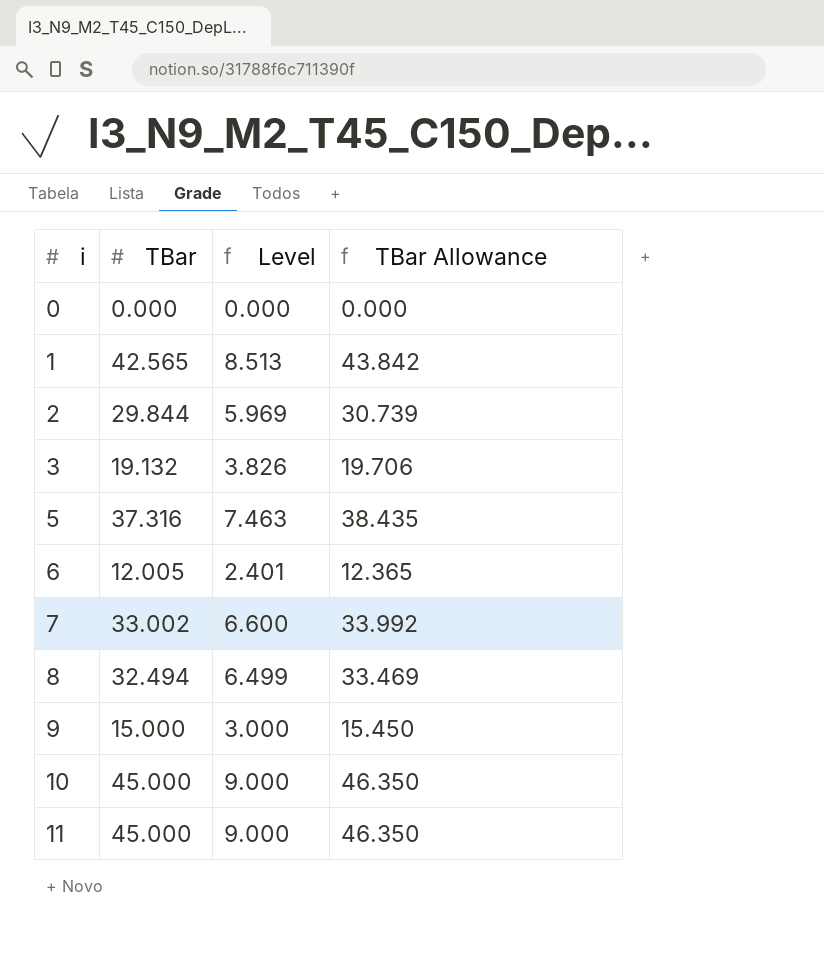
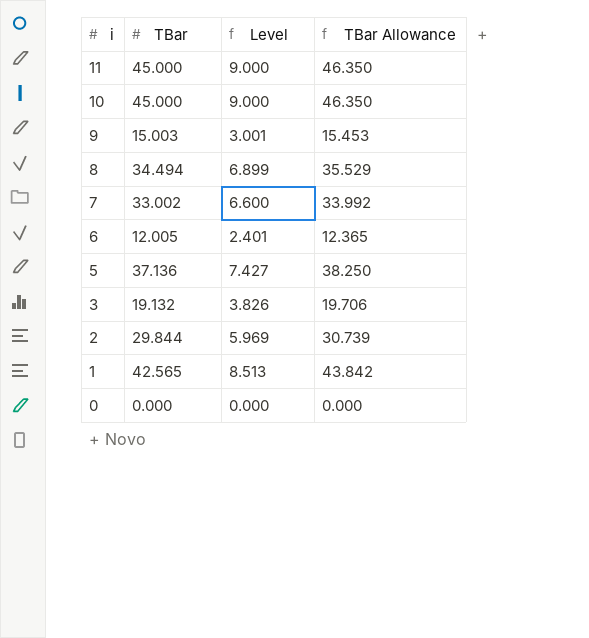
row order: i ascending -> i descending
9 | TBar: 15.000 -> 15.003
9 | Level: 3.000 -> 3.001
9 | TBar Allowance: 15.450 -> 15.453
8 | TBar: 32.494 -> 34.494
8 | Level: 6.499 -> 6.899
8 | TBar Allowance: 33.469 -> 35.529
5 | TBar: 37.316 -> 37.136
5 | Level: 7.463 -> 7.427
5 | TBar Allowance: 38.435 -> 38.250

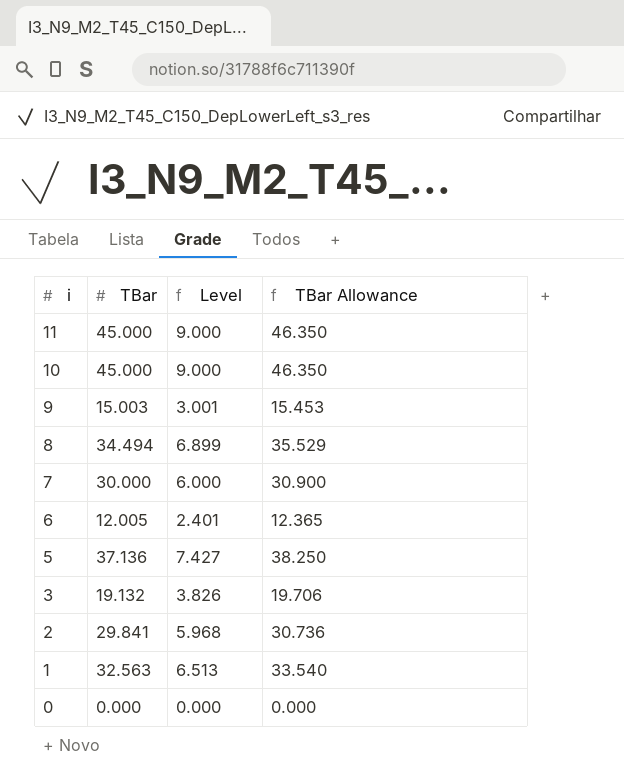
7 | TBar: 33.002 -> 30.000
7 | Level: 6.600 -> 6.000
7 | TBar Allowance: 33.992 -> 30.900
2 | TBar: 29.844 -> 29.841
2 | Level: 5.969 -> 5.968
2 | TBar Allowance: 30.739 -> 30.736
1 | TBar: 42.565 -> 32.563
1 | Level: 8.513 -> 6.513
1 | TBar Allowance: 43.842 -> 33.540

